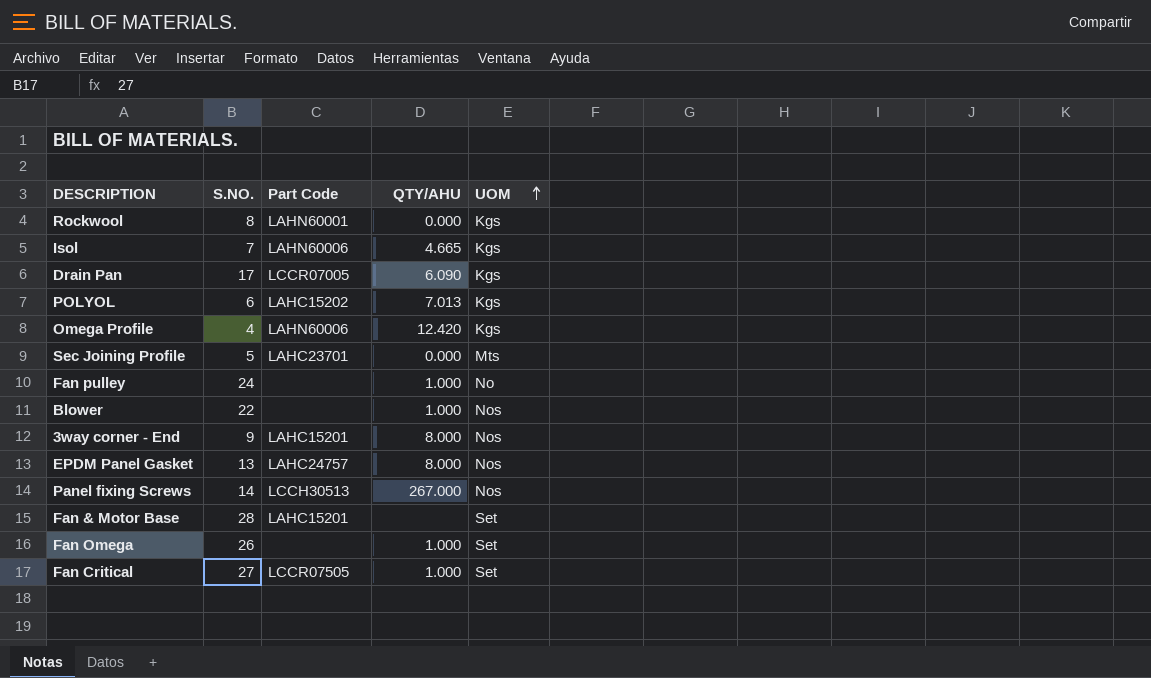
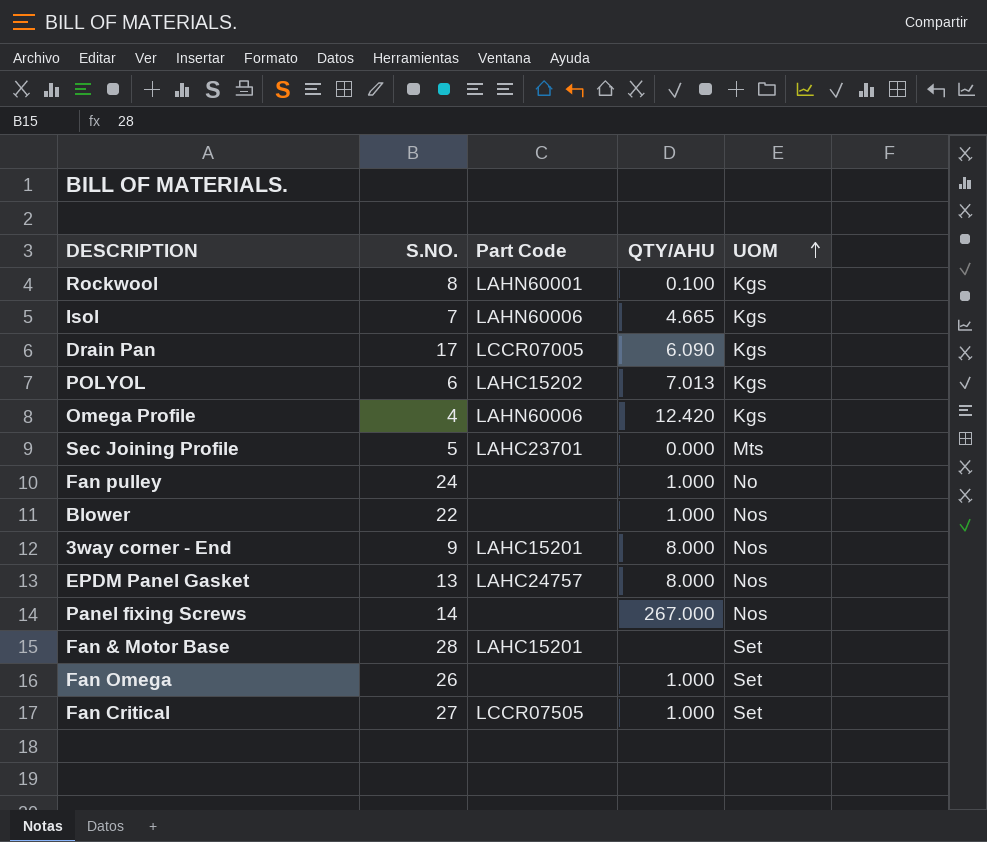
Rockwool | QTY/AHU: 0.000 -> 0.100
Panel fixing Screws | Part Code: LCCH30513 -> none

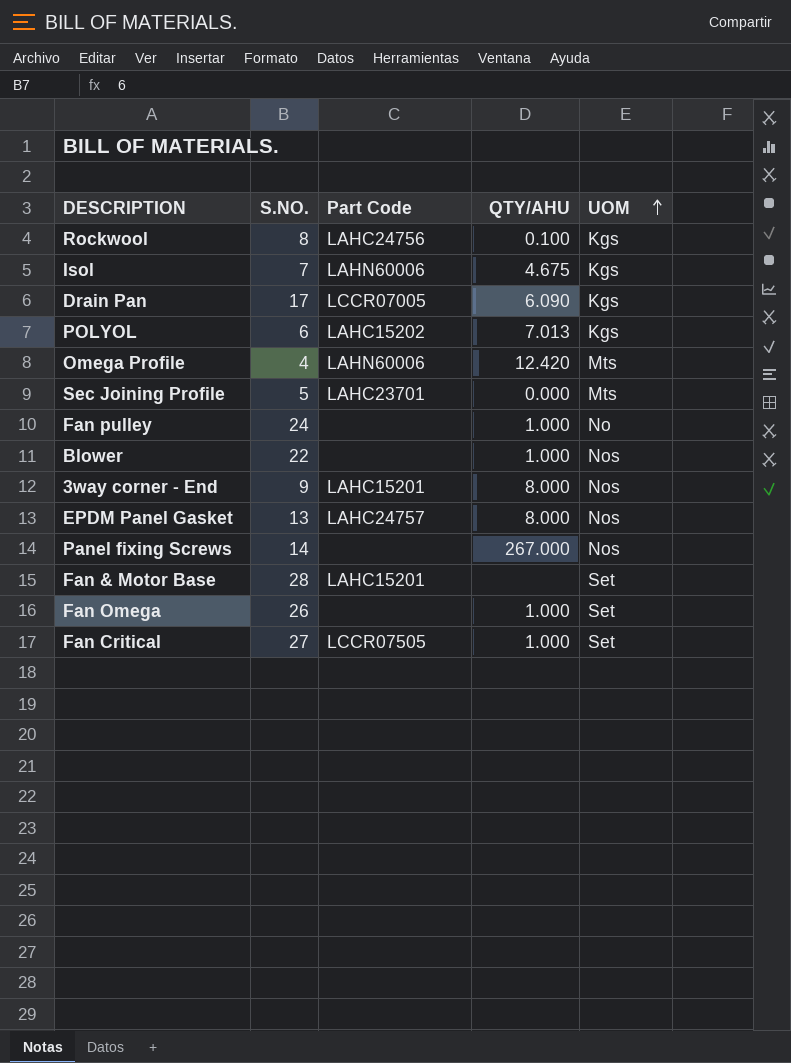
Rockwool | Part Code: LAHN60001 -> LAHC24756
Isol | QTY/AHU: 4.665 -> 4.675
Omega Profile | UOM: Kgs -> Mts

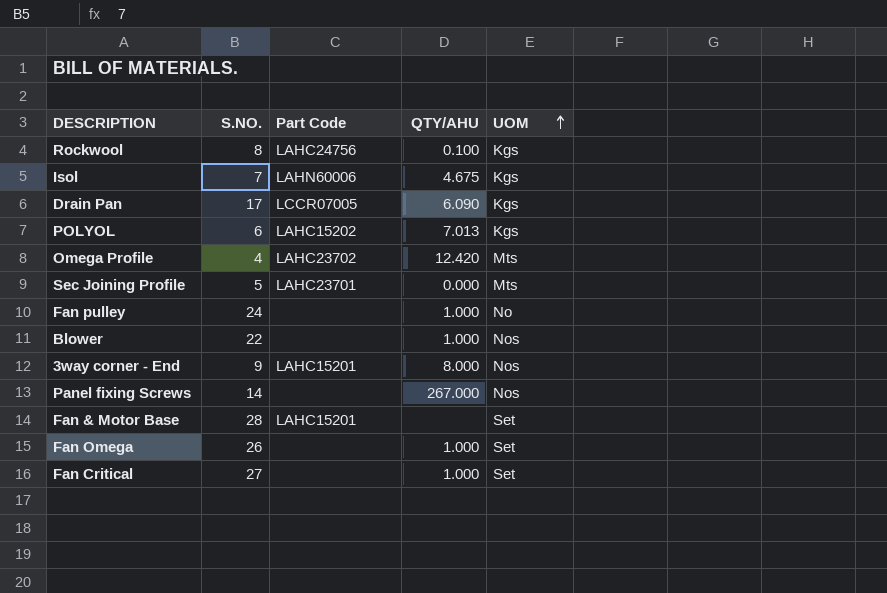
row EPDM Panel Gasket: 13 | LAHC24757 | 8.000 | Nos -> none
Omega Profile | Part Code: LAHN60006 -> LAHC23702
Fan Critical | Part Code: LCCR07505 -> none

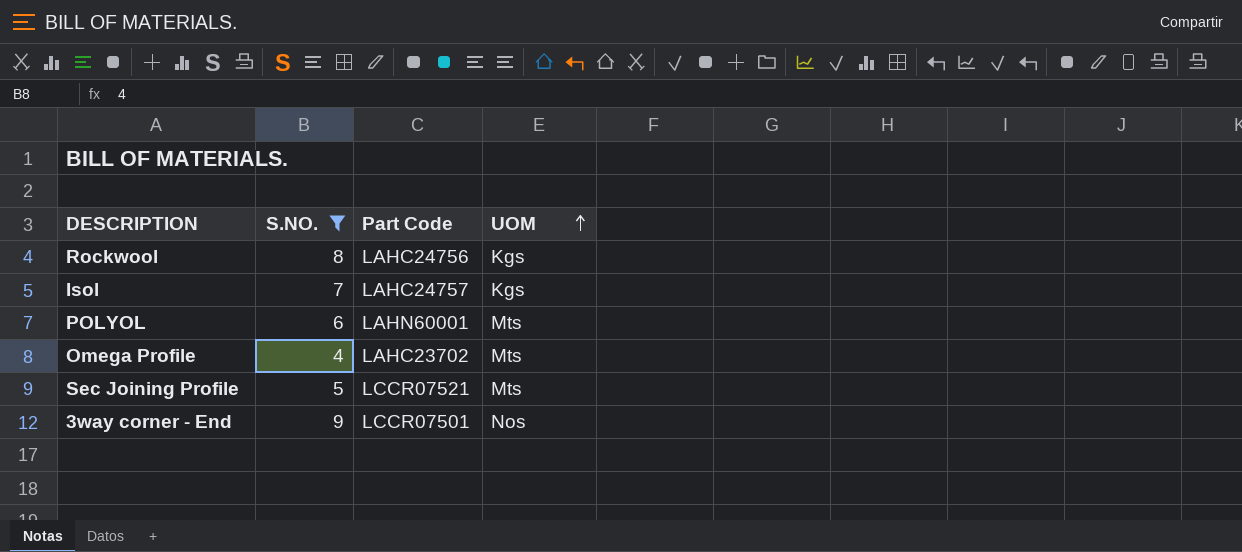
filter: none -> S.NO. <= 9
column QTY/AHU | position: 4 -> none
Isol | Part Code: LAHN60006 -> LAHC24757
POLYOL | Part Code: LAHC15202 -> LAHN60001
POLYOL | UOM: Kgs -> Mts
Sec Joining Profile | Part Code: LAHC23701 -> LCCR07521
3way corner - End | Part Code: LAHC15201 -> LCCR07501

